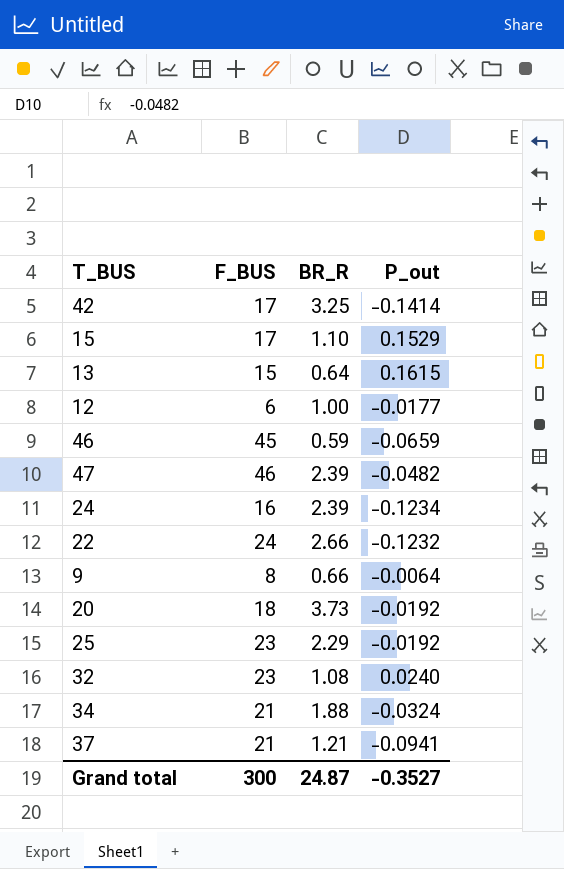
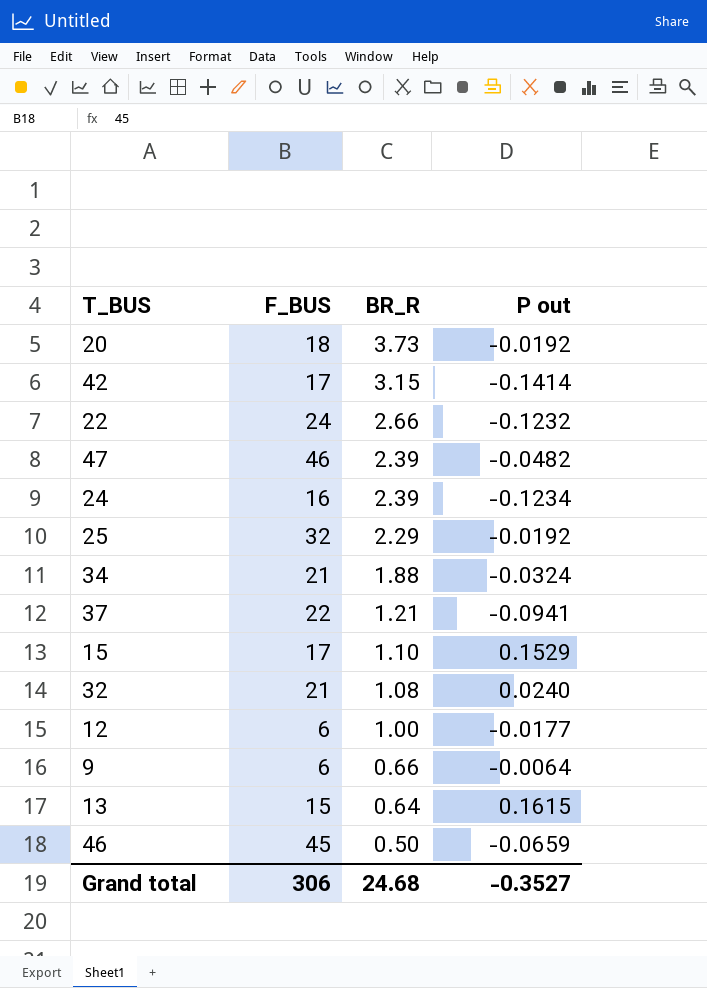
row order: none -> BR_R descending
column name: P_out -> P out
42 | BR_R: 3.25 -> 3.15
25 | F_BUS: 23 -> 32
37 | F_BUS: 21 -> 22
32 | F_BUS: 23 -> 21
9 | F_BUS: 8 -> 6
46 | BR_R: 0.59 -> 0.50
Grand total | F_BUS: 300 -> 306
Grand total | BR_R: 24.87 -> 24.68

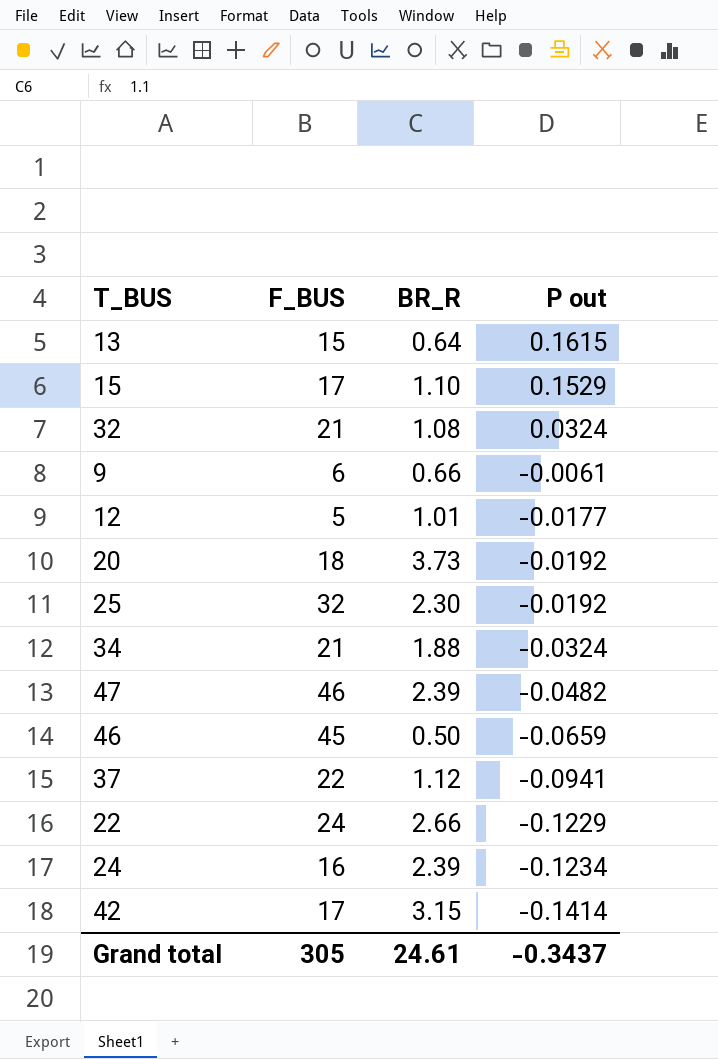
row order: BR_R descending -> P out descending
32 | P out: 0.0240 -> 0.0324
9 | P out: -0.0064 -> -0.0061
12 | F_BUS: 6 -> 5
12 | BR_R: 1.00 -> 1.01
25 | BR_R: 2.29 -> 2.30
37 | BR_R: 1.21 -> 1.12
22 | P out: -0.1232 -> -0.1229
Grand total | F_BUS: 306 -> 305
Grand total | BR_R: 24.68 -> 24.61
Grand total | P out: -0.3527 -> -0.3437

